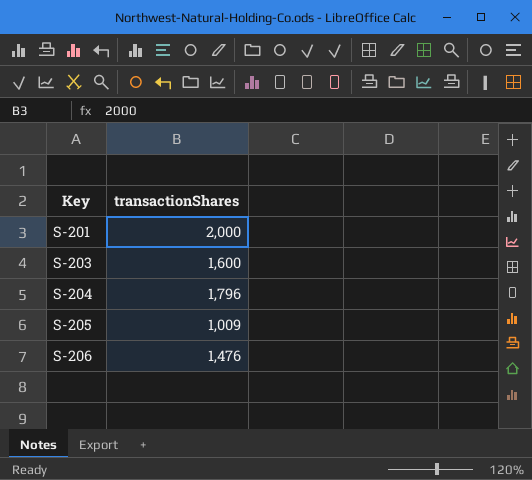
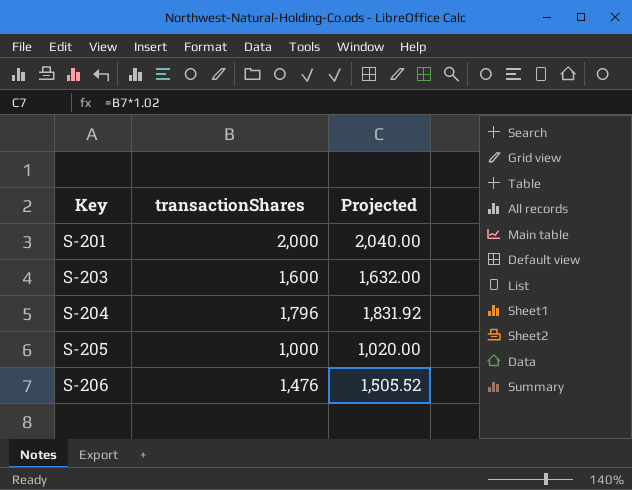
column Projected | formula: none -> [transactionShares] * 1.02
S-205 | transactionShares: 1,009 -> 1,000

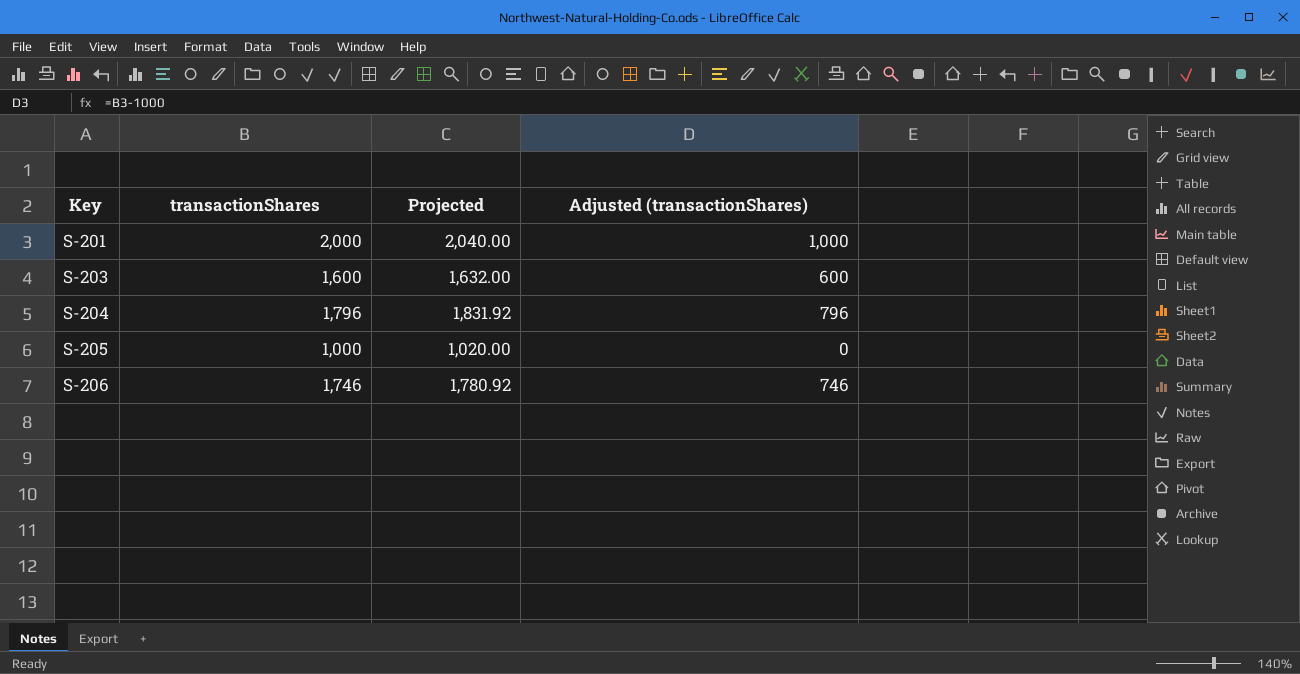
column Adjusted (transactionShares) | formula: none -> [transactionShares] - 1000
S-206 | transactionShares: 1,476 -> 1,746
S-206 | Projected: 1,505.52 -> 1,780.92

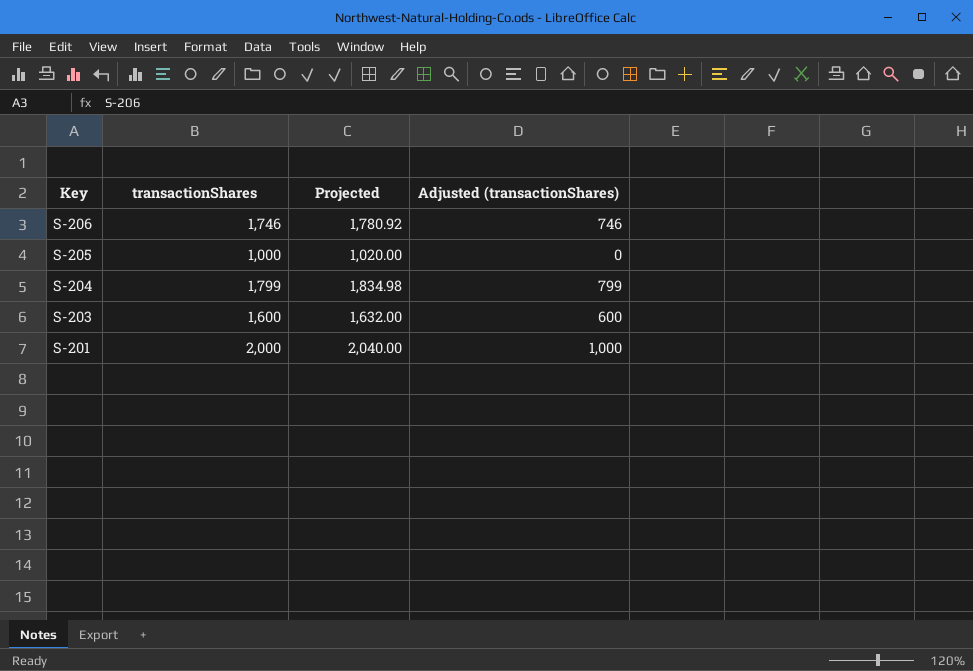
row order: Key ascending -> Key descending
S-204 | transactionShares: 1,796 -> 1,799
S-204 | Projected: 1,831.92 -> 1,834.98
S-204 | Adjusted (transactionShares): 796 -> 799

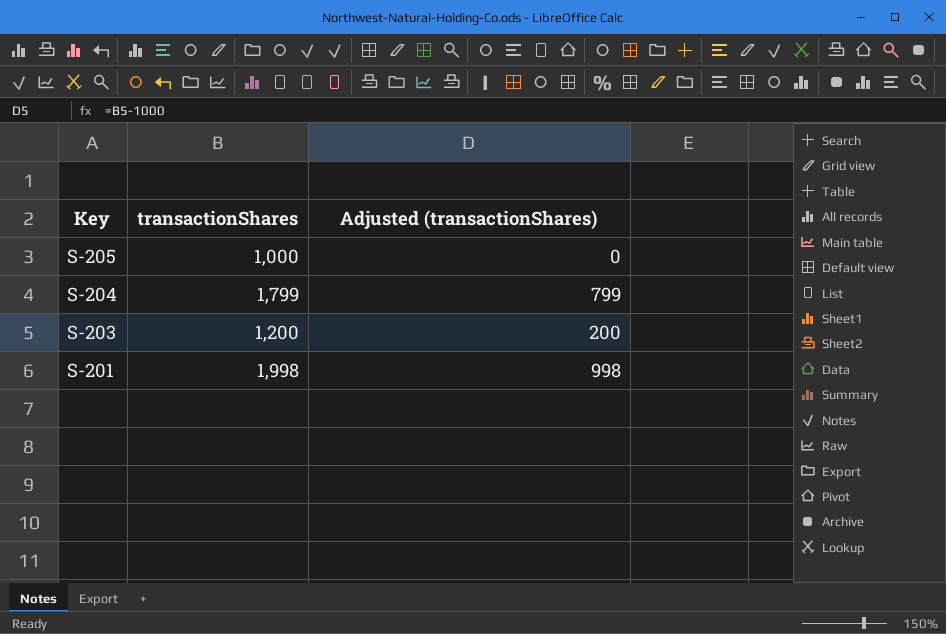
column Projected | formula: [transactionShares] * 1.02 -> none
row S-206: 1,746 | 1,780.92 | 746 -> none
S-203 | transactionShares: 1,600 -> 1,200
S-203 | Adjusted (transactionShares): 600 -> 200
S-201 | transactionShares: 2,000 -> 1,998
S-201 | Adjusted (transactionShares): 1,000 -> 998

